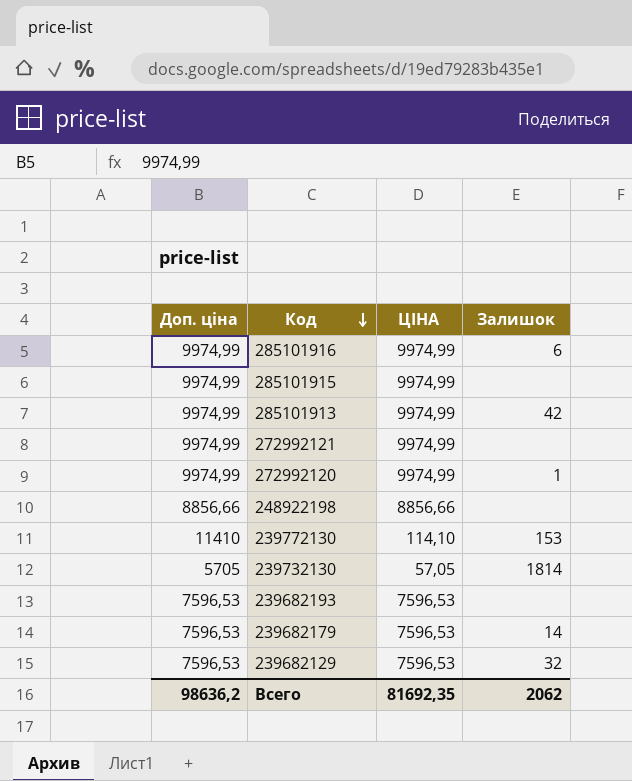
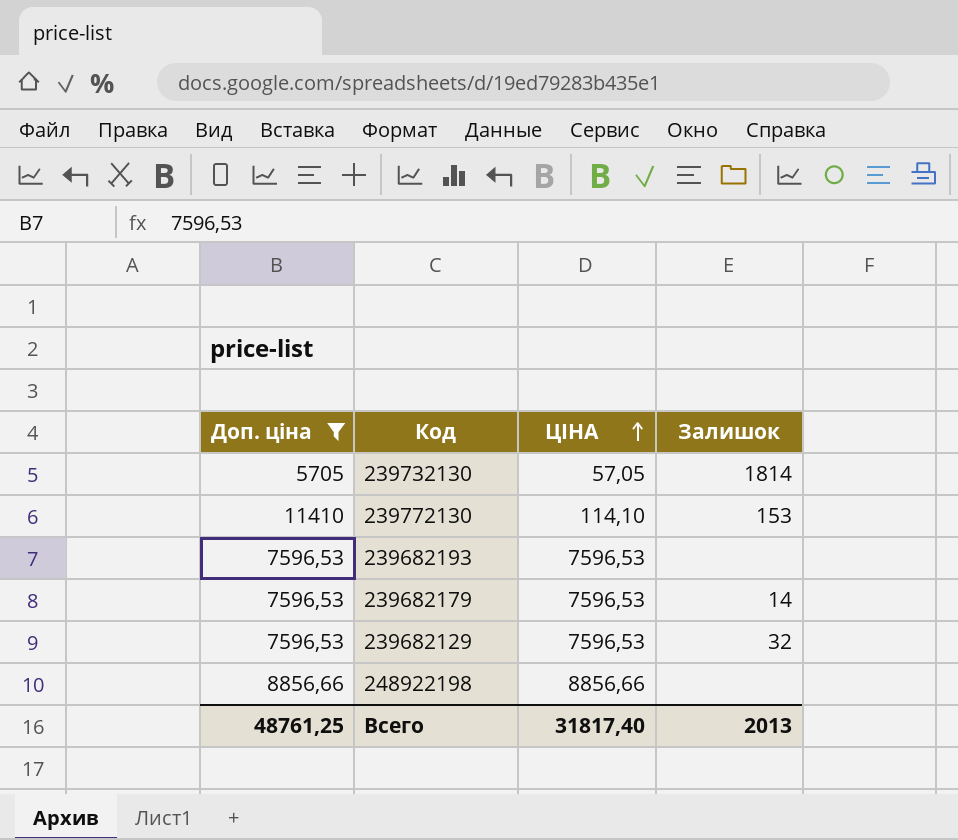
filter: none -> Доп. ціна != 9974,99
row order: Код descending -> ЦІНА ascending
Всего | Доп. ціна: 98636,2 -> 48761,25
Всего | ЦІНА: 81692,35 -> 31817,40
Всего | Залишок: 2062 -> 2013

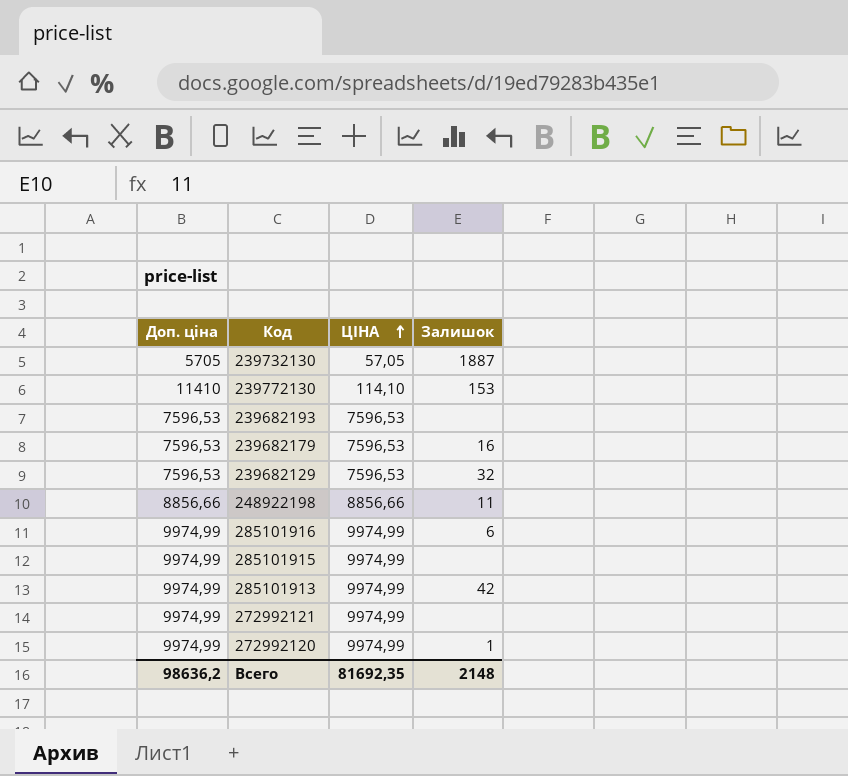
filter: Доп. ціна != 9974,99 -> none
239732130 | Залишок: 1814 -> 1887
239682179 | Залишок: 14 -> 16
248922198 | Залишок: none -> 11
Всего | Доп. ціна: 48761,25 -> 98636,2
Всего | ЦІНА: 31817,40 -> 81692,35
Всего | Залишок: 2013 -> 2148

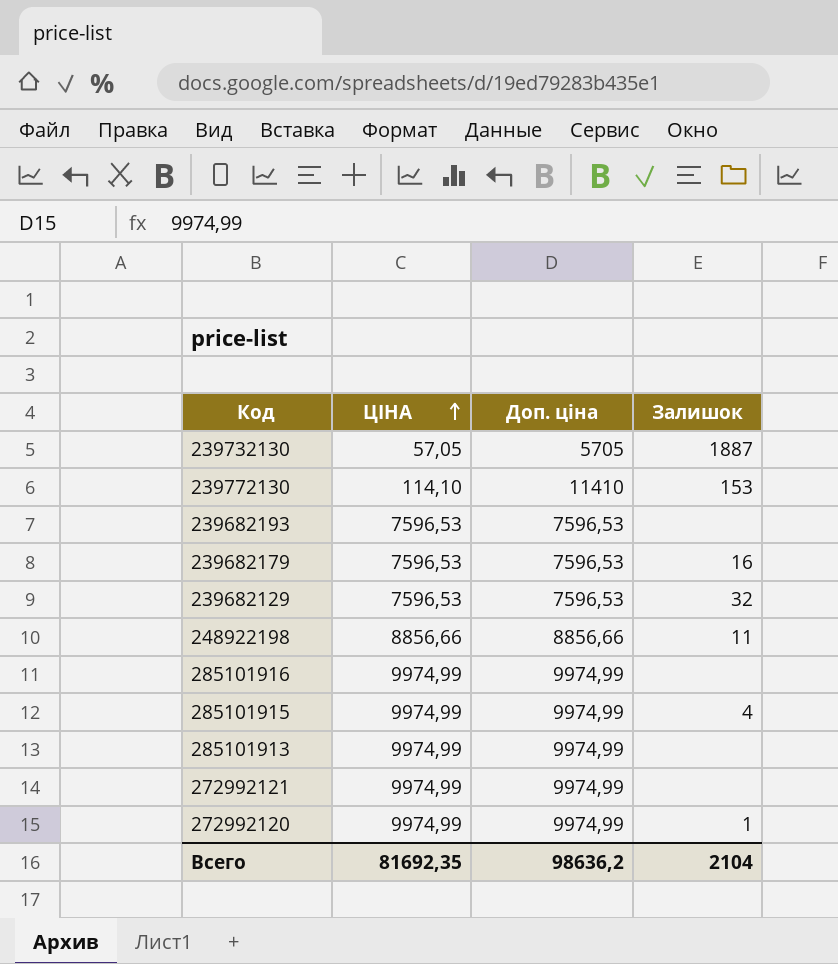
column Доп. ціна | position: 1 -> 3
285101916 | Залишок: 6 -> none
285101915 | Залишок: none -> 4
285101913 | Залишок: 42 -> none
Всего | Залишок: 2148 -> 2104

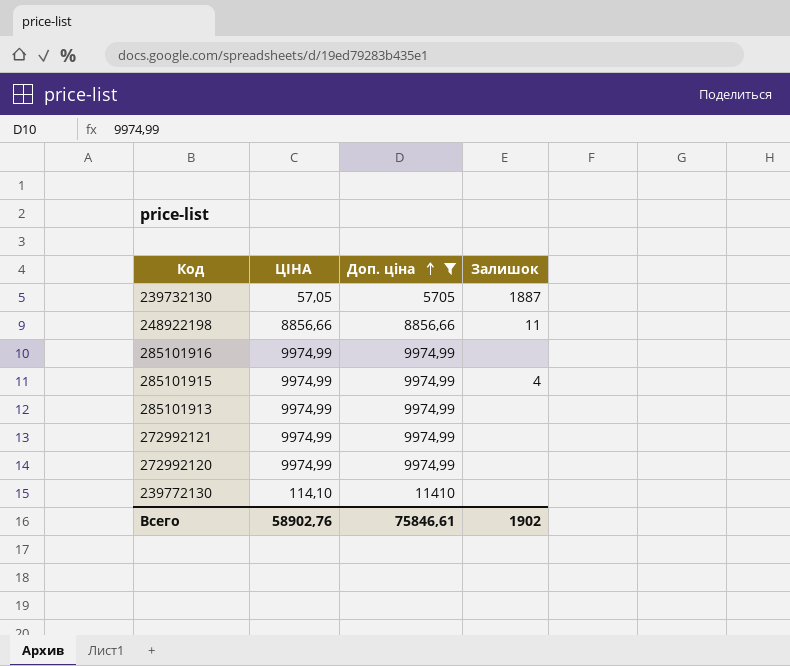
filter: none -> Доп. ціна != 7596,53
row order: ЦІНА ascending -> Доп. ціна ascending
272992120 | Залишок: 1 -> none
239772130 | Залишок: 153 -> none
Всего | ЦІНА: 81692,35 -> 58902,76
Всего | Доп. ціна: 98636,2 -> 75846,61
Всего | Залишок: 2104 -> 1902

